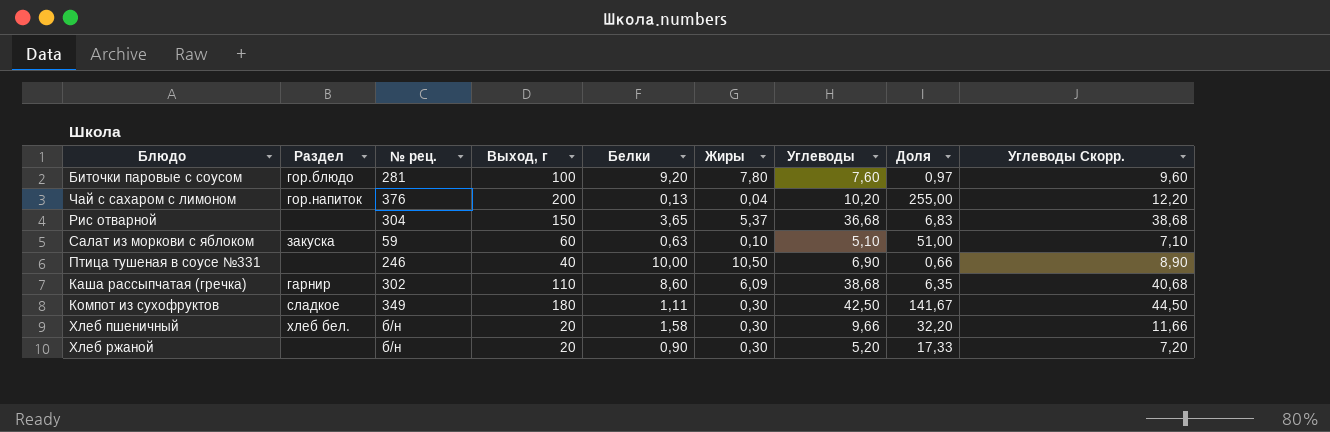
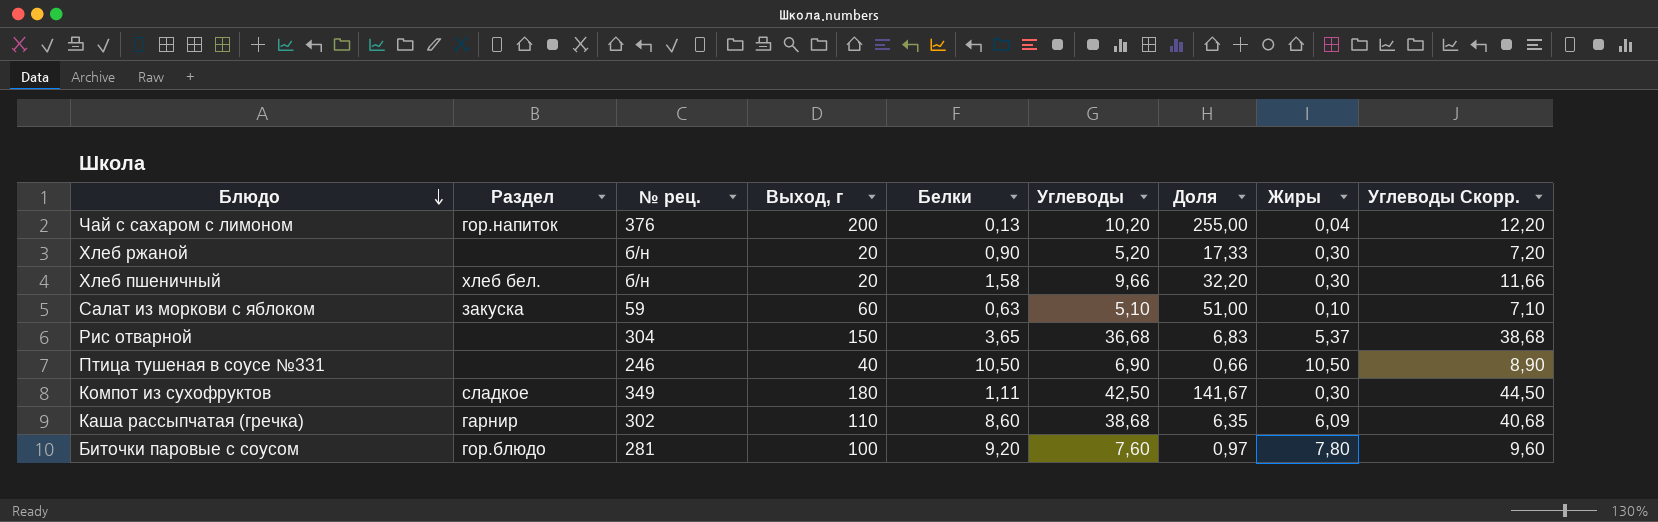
row order: none -> Блюдо descending
column Жиры | position: 6 -> 8
Птица тушеная в соусе №331 | Белки: 10,00 -> 10,50

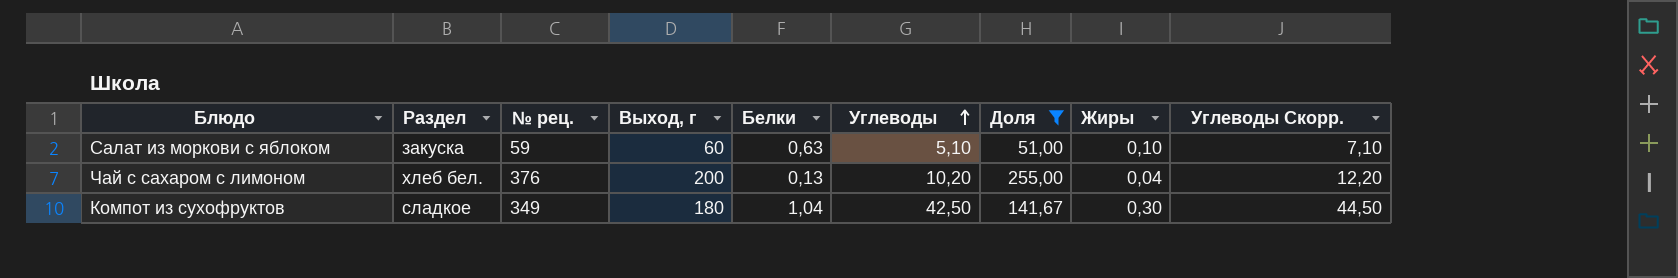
filter: none -> Доля >= 51,00
row order: Блюдо descending -> Углеводы ascending
Чай с сахаром с лимоном | Раздел: гор.напиток -> хлеб бел.
Компот из сухофруктов | Белки: 1,11 -> 1,04

